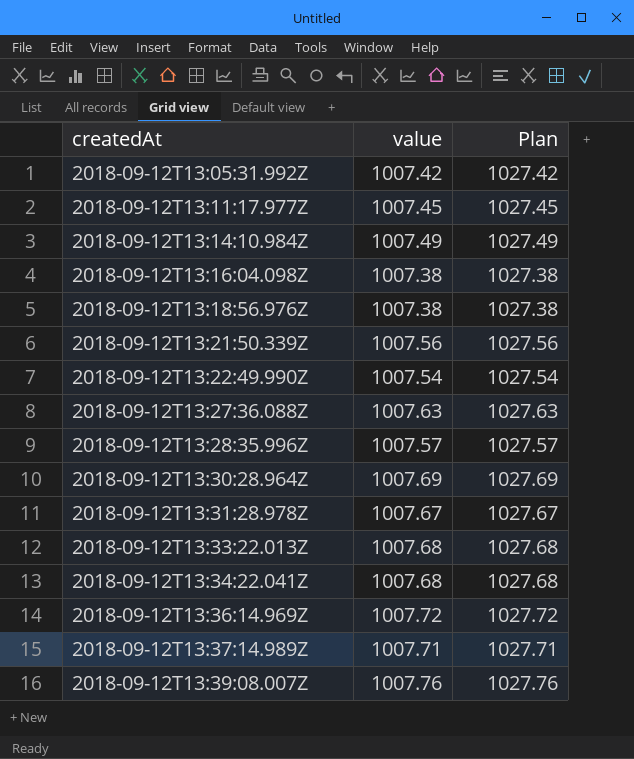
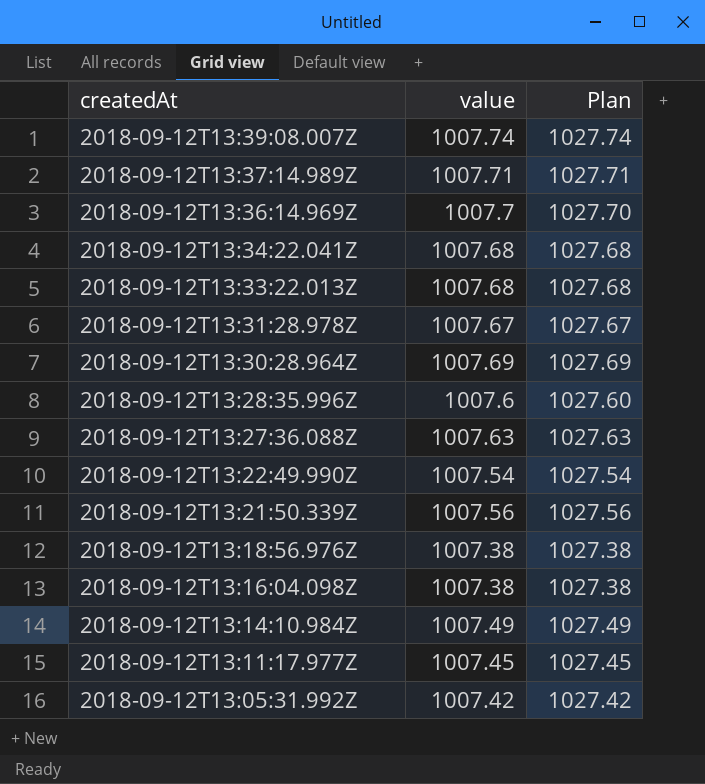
row order: createdAt ascending -> createdAt descending
2018-09-12T13:39:08.007Z | value: 1007.76 -> 1007.74
2018-09-12T13:39:08.007Z | Plan: 1027.76 -> 1027.74
2018-09-12T13:36:14.969Z | value: 1007.72 -> 1007.7
2018-09-12T13:36:14.969Z | Plan: 1027.72 -> 1027.70
2018-09-12T13:28:35.996Z | value: 1007.57 -> 1007.6
2018-09-12T13:28:35.996Z | Plan: 1027.57 -> 1027.60

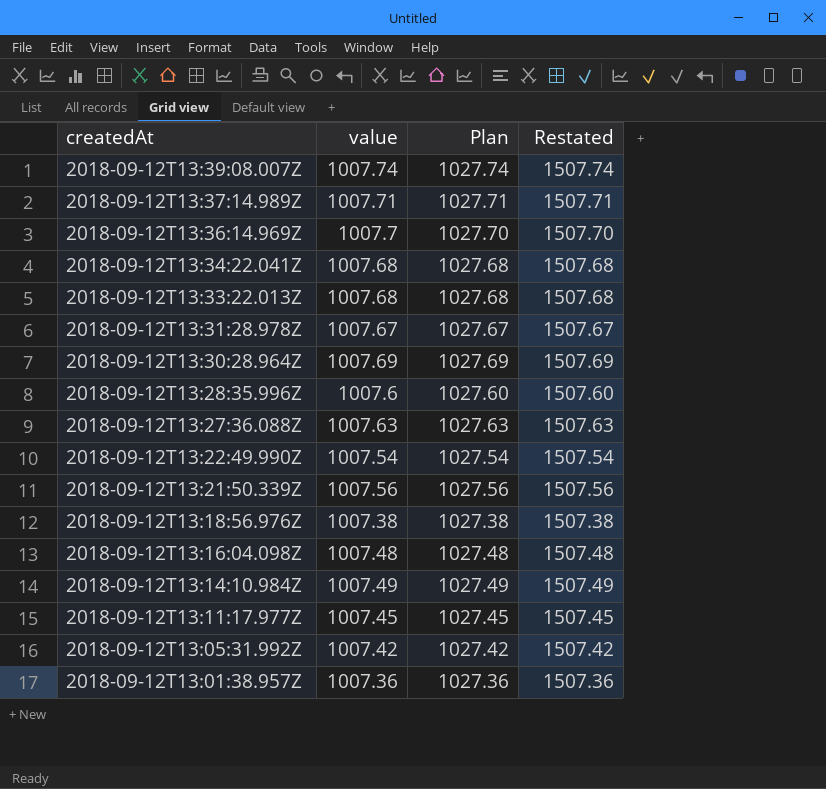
column Restated | formula: none -> [value] + 500
2018-09-12T13:16:04.098Z | value: 1007.38 -> 1007.48
2018-09-12T13:16:04.098Z | Plan: 1027.38 -> 1027.48
row 2018-09-12T13:01:38.957Z: none -> 1007.36 | 1027.36 | 1507.36

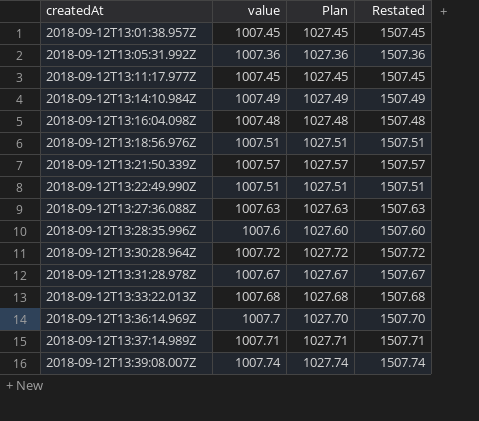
row order: createdAt descending -> createdAt ascending
row 2018-09-12T13:34:22.041Z: 1007.68 | 1027.68 | 1507.68 -> none
2018-09-12T13:01:38.957Z | value: 1007.36 -> 1007.45
2018-09-12T13:01:38.957Z | Plan: 1027.36 -> 1027.45
2018-09-12T13:01:38.957Z | Restated: 1507.36 -> 1507.45
2018-09-12T13:05:31.992Z | value: 1007.42 -> 1007.36
2018-09-12T13:05:31.992Z | Plan: 1027.42 -> 1027.36
2018-09-12T13:05:31.992Z | Restated: 1507.42 -> 1507.36
2018-09-12T13:18:56.976Z | value: 1007.38 -> 1007.51
2018-09-12T13:18:56.976Z | Plan: 1027.38 -> 1027.51
2018-09-12T13:18:56.976Z | Restated: 1507.38 -> 1507.51
2018-09-12T13:21:50.339Z | value: 1007.56 -> 1007.57
2018-09-12T13:21:50.339Z | Plan: 1027.56 -> 1027.57
2018-09-12T13:21:50.339Z | Restated: 1507.56 -> 1507.57
2018-09-12T13:22:49.990Z | value: 1007.54 -> 1007.51
2018-09-12T13:22:49.990Z | Plan: 1027.54 -> 1027.51
2018-09-12T13:22:49.990Z | Restated: 1507.54 -> 1507.51
2018-09-12T13:30:28.964Z | value: 1007.69 -> 1007.72
2018-09-12T13:30:28.964Z | Plan: 1027.69 -> 1027.72
2018-09-12T13:30:28.964Z | Restated: 1507.69 -> 1507.72

